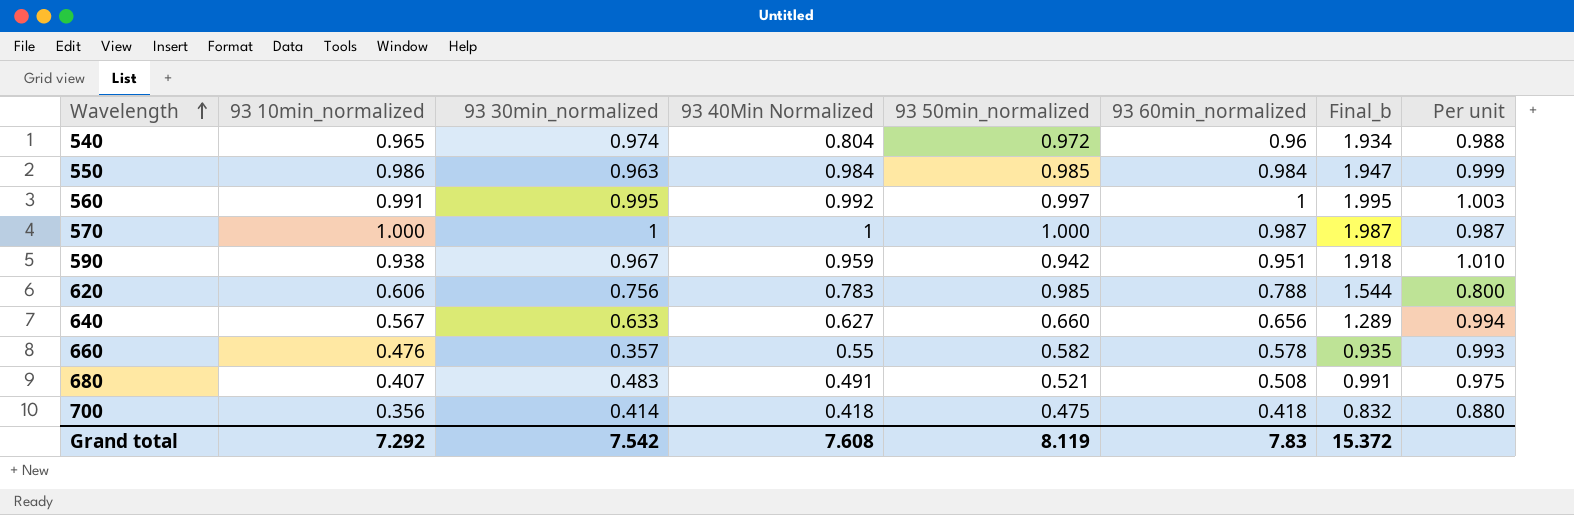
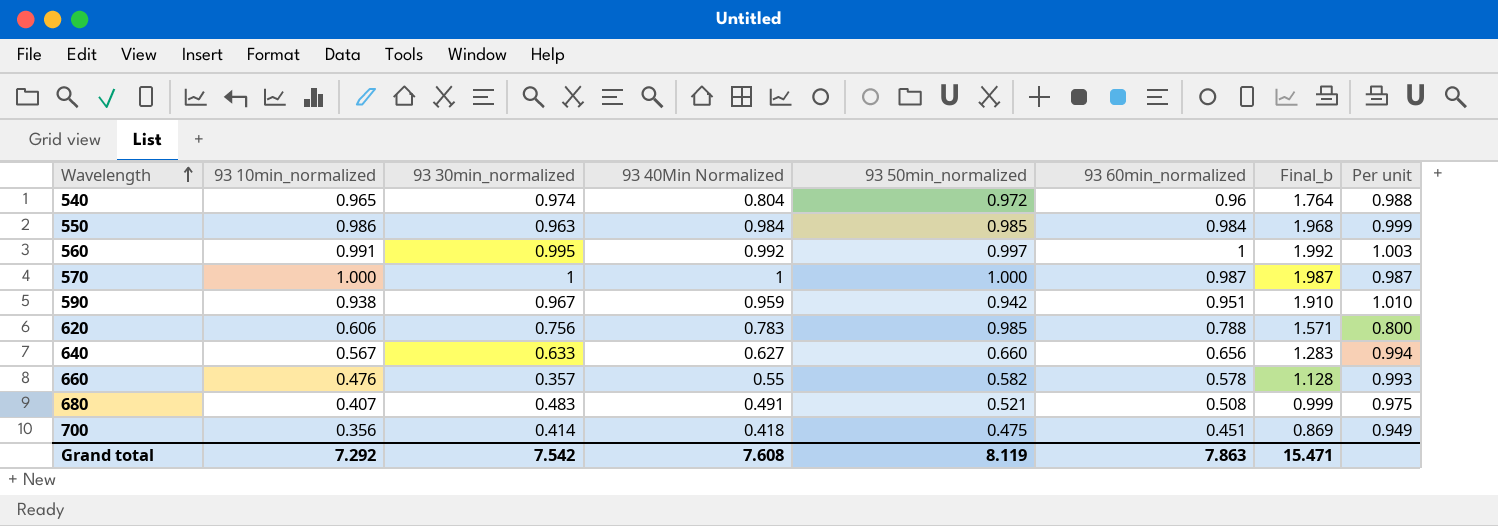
column Final_b | formula: [93 30min_normalized] + [93 60min_normalized] -> [93 40Min Normalized] + [93 60min_normalized]
700 | 93 60min_normalized: 0.418 -> 0.451
700 | Per unit: 0.880 -> 0.949
Grand total | 93 60min_normalized: 7.83 -> 7.863
Grand total | Final_b: 15.372 -> 15.471

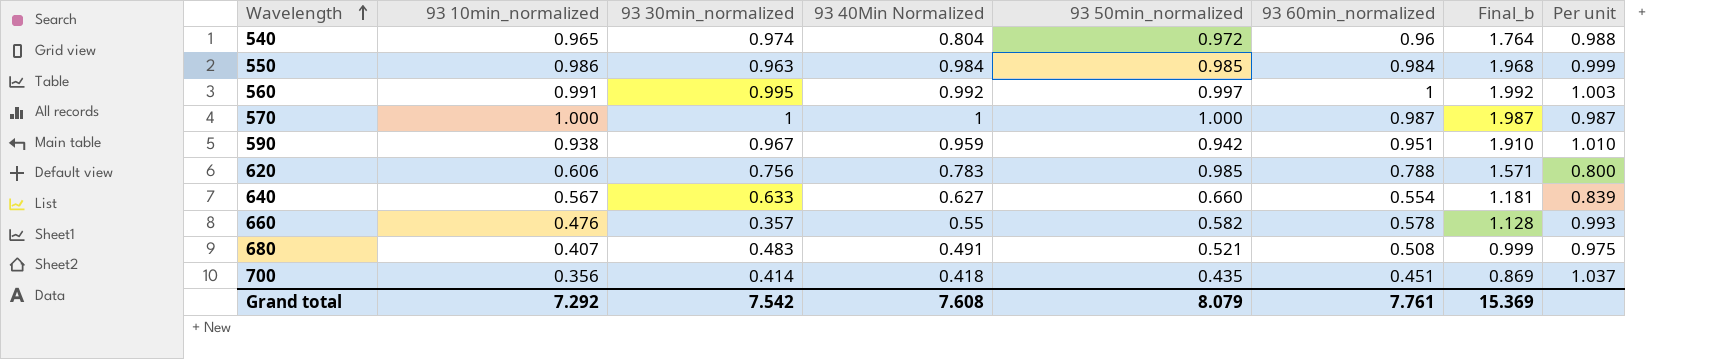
640 | 93 60min_normalized: 0.656 -> 0.554
640 | Final_b: 1.283 -> 1.181
640 | Per unit: 0.994 -> 0.839
700 | 93 50min_normalized: 0.475 -> 0.435
700 | Per unit: 0.949 -> 1.037
Grand total | 93 50min_normalized: 8.119 -> 8.079
Grand total | 93 60min_normalized: 7.863 -> 7.761
Grand total | Final_b: 15.471 -> 15.369

